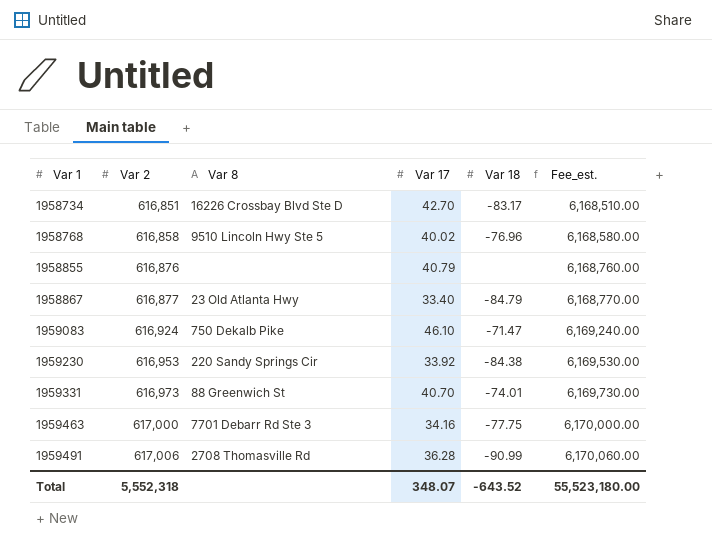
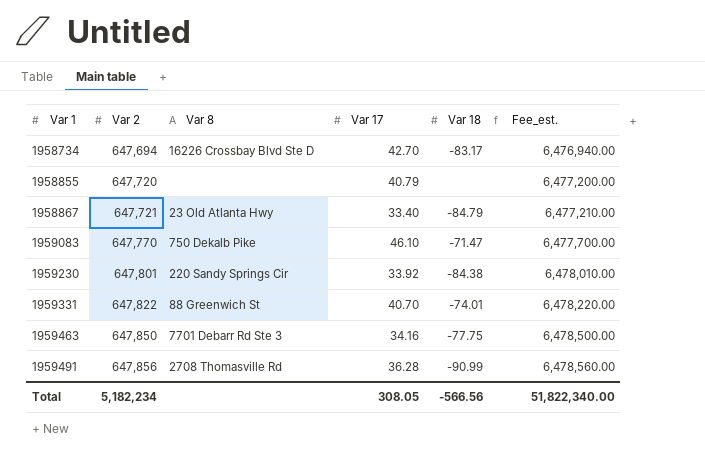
row 1958768: 616,858 | 9510 Lincoln Hwy Ste 5 | 40.02 | -76.96 | 6,168,580.00 -> none
1958734 | Var 2: 616,851 -> 647,694
1958734 | Fee_est.: 6,168,510.00 -> 6,476,940.00
1958855 | Var 2: 616,876 -> 647,720
1958855 | Fee_est.: 6,168,760.00 -> 6,477,200.00
1958867 | Var 2: 616,877 -> 647,721
1958867 | Fee_est.: 6,168,770.00 -> 6,477,210.00
1959083 | Var 2: 616,924 -> 647,770
1959083 | Fee_est.: 6,169,240.00 -> 6,477,700.00
1959230 | Var 2: 616,953 -> 647,801
1959230 | Fee_est.: 6,169,530.00 -> 6,478,010.00
1959331 | Var 2: 616,973 -> 647,822
1959331 | Fee_est.: 6,169,730.00 -> 6,478,220.00
1959463 | Var 2: 617,000 -> 647,850
1959463 | Fee_est.: 6,170,000.00 -> 6,478,500.00
1959491 | Var 2: 617,006 -> 647,856
1959491 | Fee_est.: 6,170,060.00 -> 6,478,560.00
Total | Var 2: 5,552,318 -> 5,182,234
Total | Var 17: 348.07 -> 308.05
Total | Var 18: -643.52 -> -566.56
Total | Fee_est.: 55,523,180.00 -> 51,822,340.00

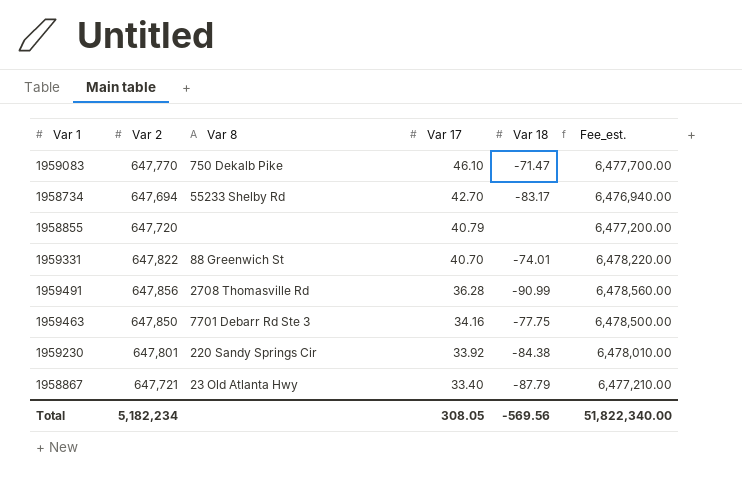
row order: Var 1 ascending -> Var 17 descending
1958734 | Var 8: 16226 Crossbay Blvd Ste D -> 55233 Shelby Rd
1958867 | Var 18: -84.79 -> -87.79
Total | Var 18: -566.56 -> -569.56

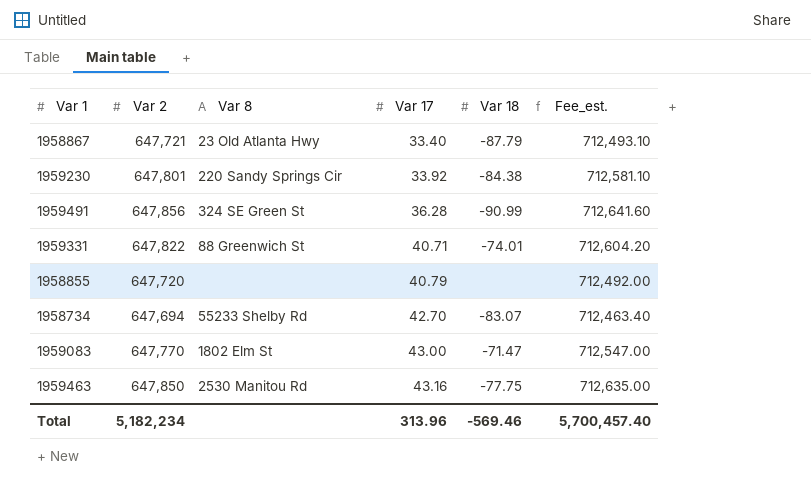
row order: Var 17 descending -> Var 17 ascending
column Fee_est. | formula: [Var 2] * 10 -> [Var 2] * 1.1
1959491 | Var 8: 2708 Thomasville Rd -> 324 SE Green St
1959331 | Var 17: 40.70 -> 40.71
1958734 | Var 18: -83.17 -> -83.07
1959083 | Var 8: 750 Dekalb Pike -> 1802 Elm St
1959083 | Var 17: 46.10 -> 43.00
1959463 | Var 8: 7701 Debarr Rd Ste 3 -> 2530 Manitou Rd
1959463 | Var 17: 34.16 -> 43.16
Total | Var 17: 308.05 -> 313.96
Total | Var 18: -569.56 -> -569.46
Total | Fee_est.: 51,822,340.00 -> 5,700,457.40

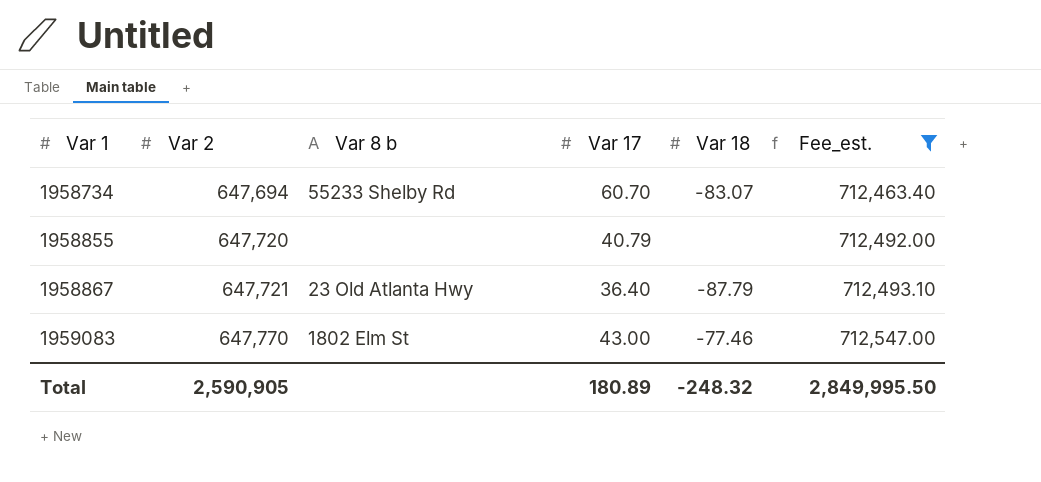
filter: none -> Fee_est. <= 712,547.00
row order: Var 17 ascending -> Var 1 ascending
column name: Var 8 -> Var 8 b
1958734 | Var 17: 42.70 -> 60.70
1958867 | Var 17: 33.40 -> 36.40
1959083 | Var 18: -71.47 -> -77.46
Total | Var 2: 5,182,234 -> 2,590,905
Total | Var 17: 313.96 -> 180.89
Total | Var 18: -569.46 -> -248.32
Total | Fee_est.: 5,700,457.40 -> 2,849,995.50

